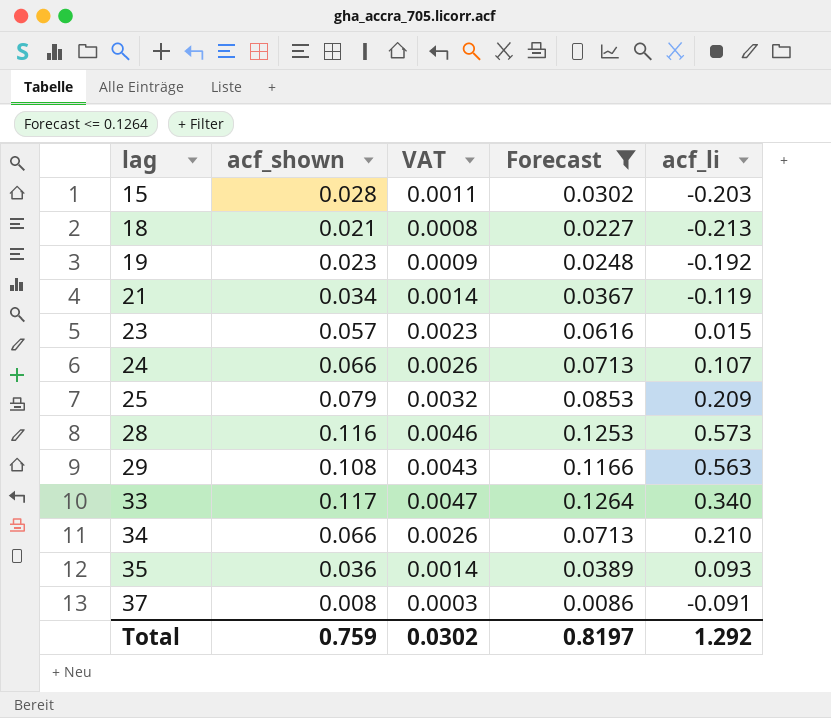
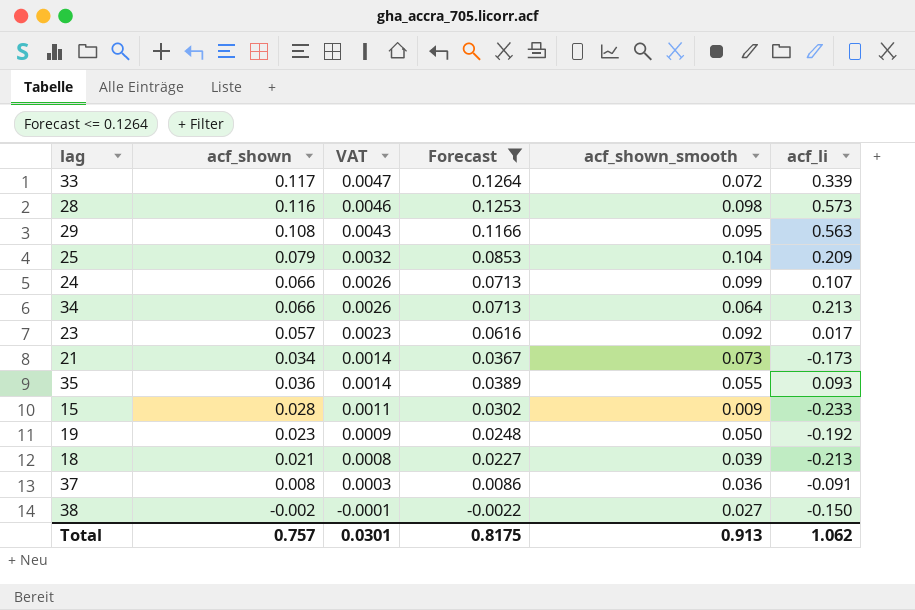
row order: lag ascending -> VAT descending
column acf_shown_smooth | position: none -> 5
33 | acf_li: 0.340 -> 0.339
34 | acf_li: 0.210 -> 0.213
23 | acf_li: 0.015 -> 0.017
21 | acf_li: -0.119 -> -0.173
15 | acf_li: -0.203 -> -0.233
row 38: none -> -0.002 | -0.0001 | -0.0022 | 0.027 | -0.150
Total | acf_shown: 0.759 -> 0.757
Total | VAT: 0.0302 -> 0.0301
Total | Forecast: 0.8197 -> 0.8175
Total | acf_li: 1.292 -> 1.062

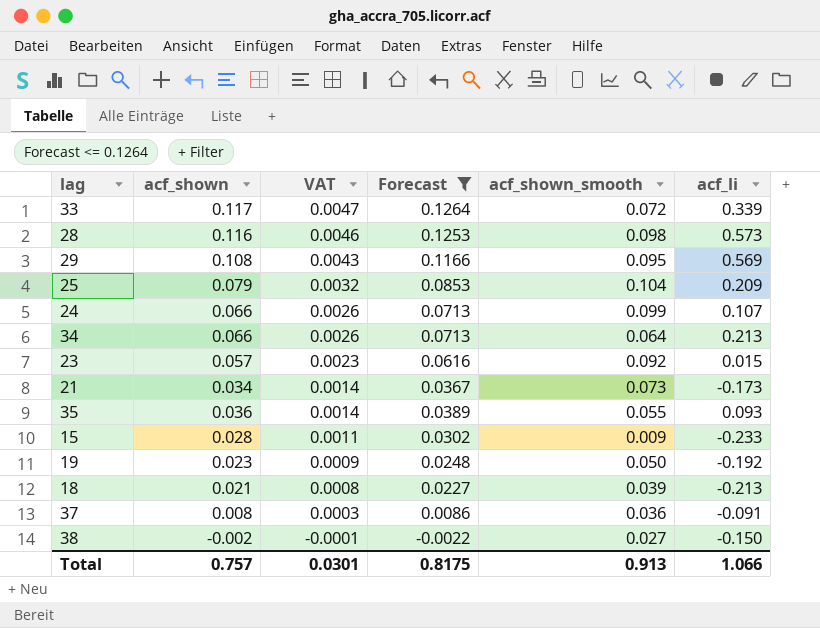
29 | acf_li: 0.563 -> 0.569
23 | acf_li: 0.017 -> 0.015
Total | acf_li: 1.062 -> 1.066

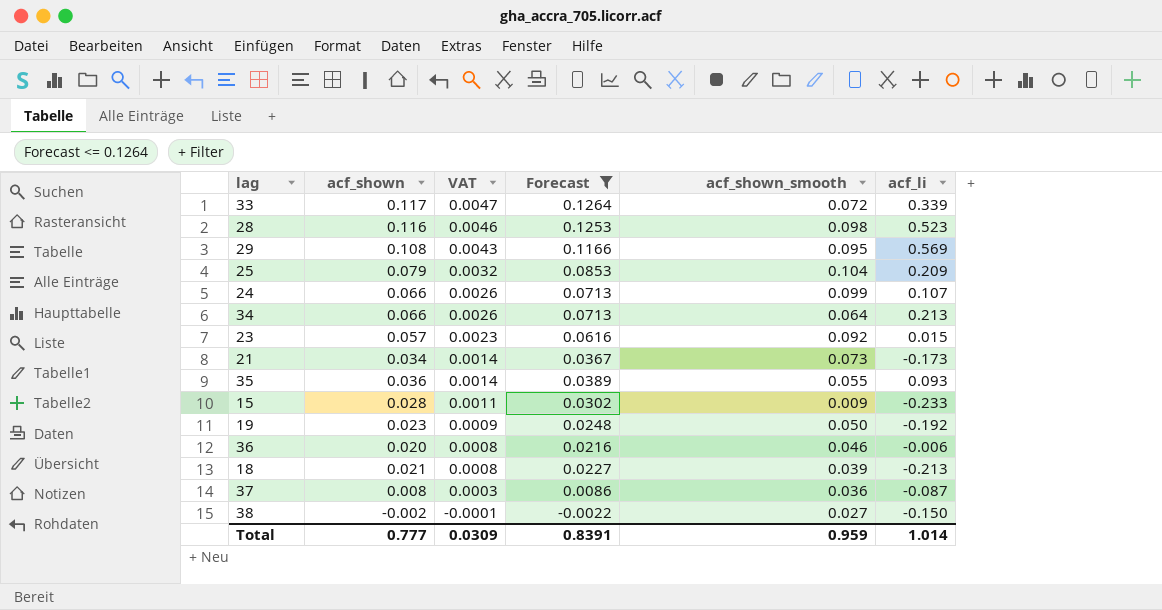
28 | acf_li: 0.573 -> 0.523
row 36: none -> 0.020 | 0.0008 | 0.0216 | 0.046 | -0.006
37 | acf_li: -0.091 -> -0.087
Total | acf_shown: 0.757 -> 0.777
Total | VAT: 0.0301 -> 0.0309
Total | Forecast: 0.8175 -> 0.8391
Total | acf_shown_smooth: 0.913 -> 0.959
Total | acf_li: 1.066 -> 1.014

